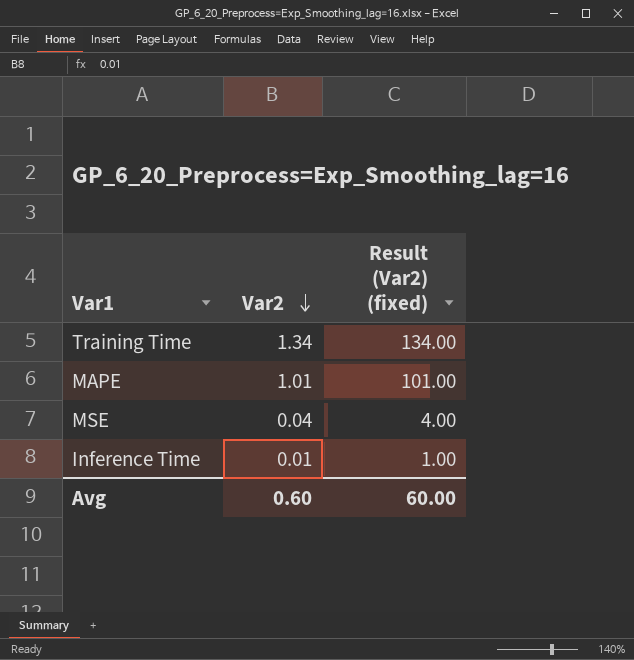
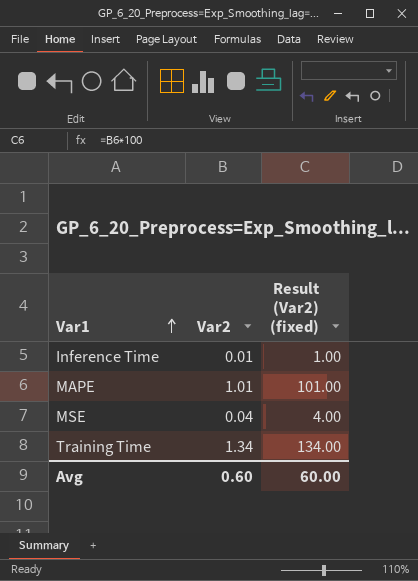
row order: Var2 descending -> Var1 ascending

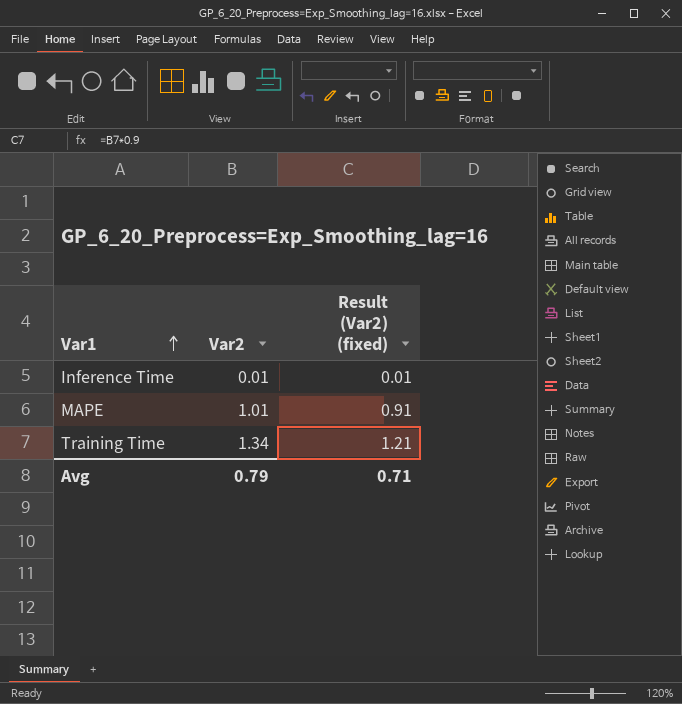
column Result (Var2) (fixed) | formula: [Var2] * 100 -> [Var2] * 0.9
row MSE: 0.04 | 4.00 -> none
Avg | Var2: 0.60 -> 0.79
Avg | Result (Var2) (fixed): 60.00 -> 0.71

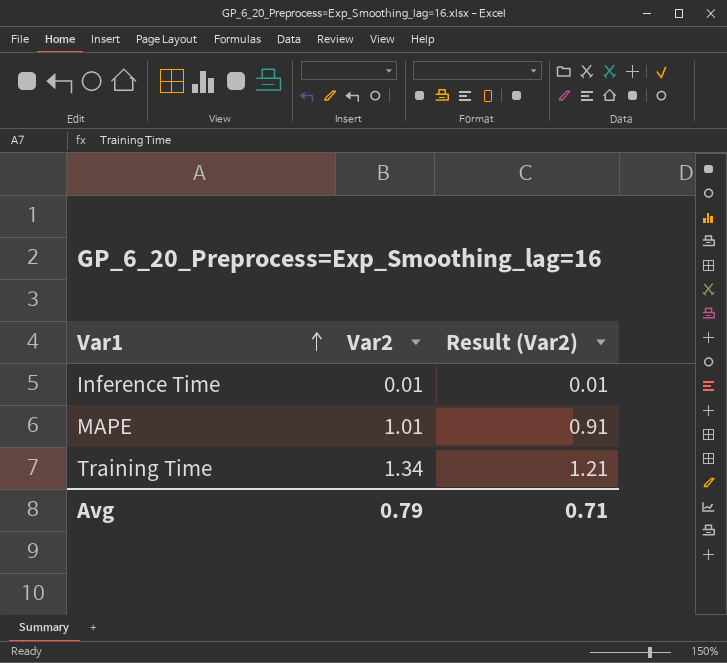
column name: Result (Var2) (fixed) -> Result (Var2)

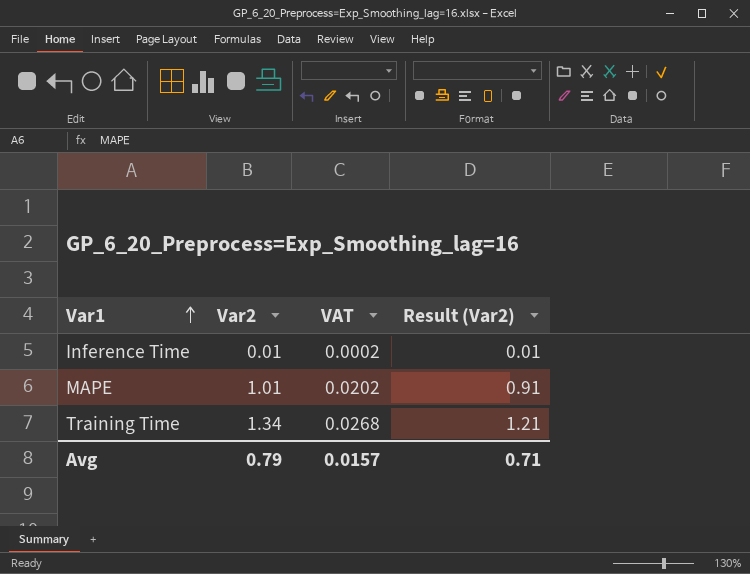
column VAT | formula: none -> [Var2] * 0.02

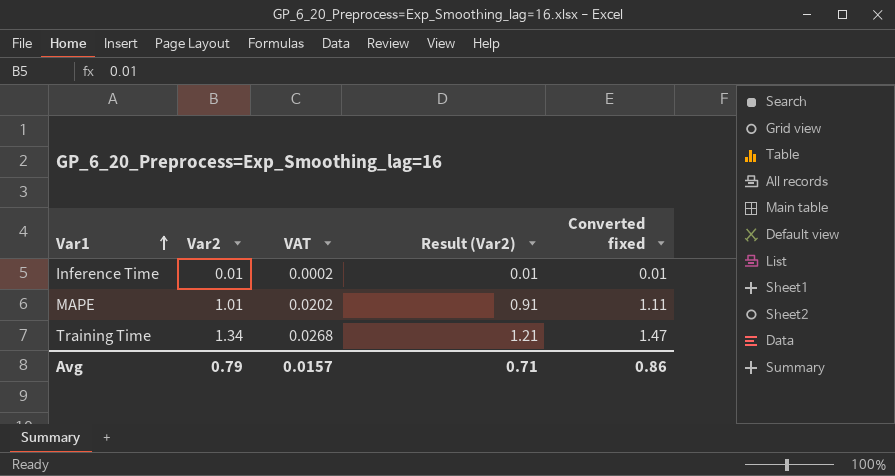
column Converted fixed | formula: none -> [Var2] * 1.1

